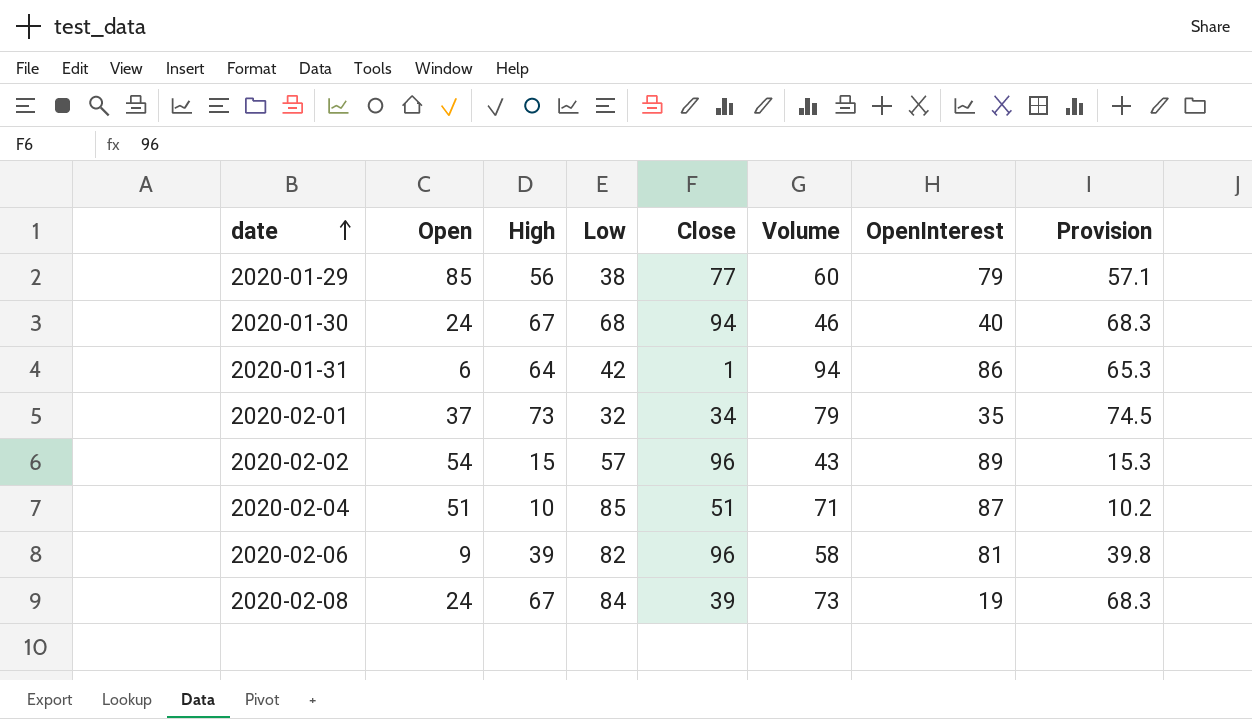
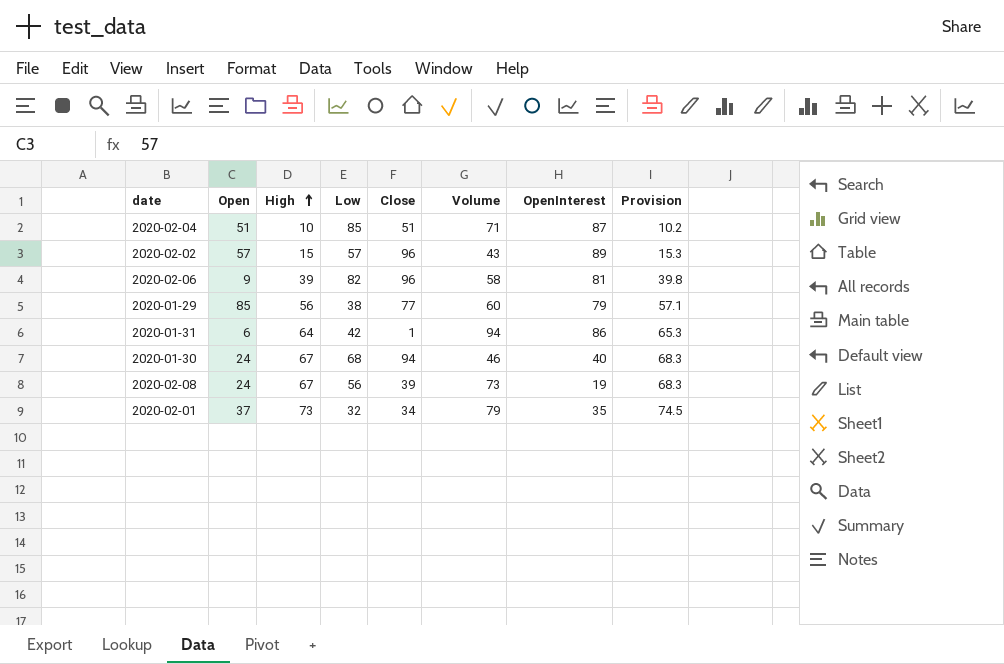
row order: date ascending -> High ascending
2020-02-02 | Open: 54 -> 57
2020-02-08 | Low: 84 -> 56

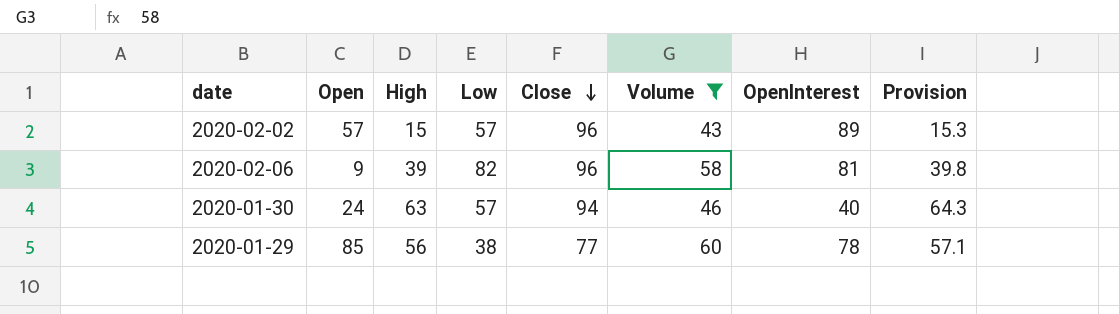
filter: none -> Volume <= 60
row order: High ascending -> Close descending
2020-01-30 | High: 67 -> 63
2020-01-30 | Low: 68 -> 57
2020-01-30 | Provision: 68.3 -> 64.3
2020-01-29 | OpenInterest: 79 -> 78

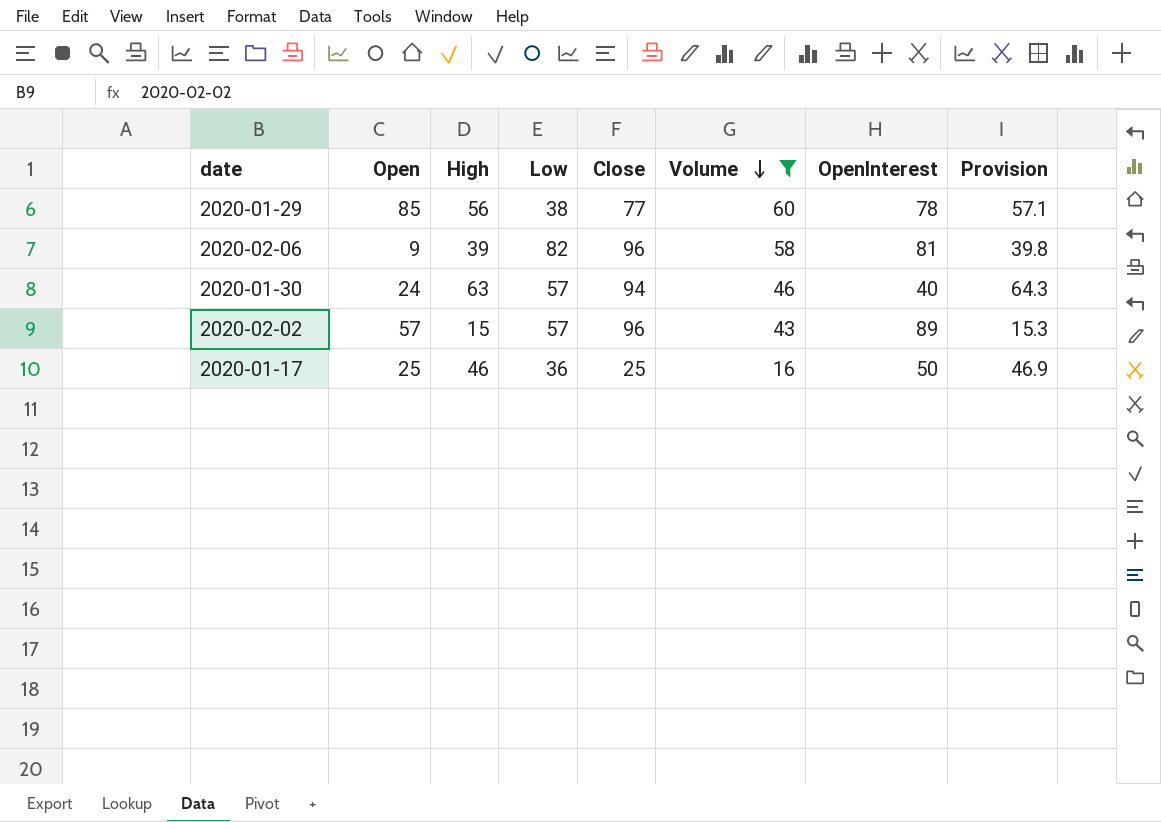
row order: Close descending -> Volume descending
row 2020-01-17: none -> 25 | 46 | 36 | 25 | 16 | 50 | 46.9

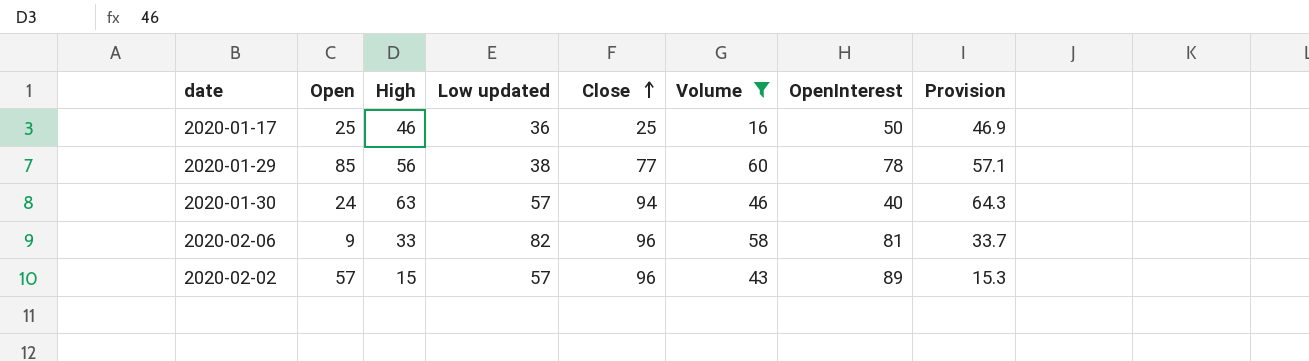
row order: Volume descending -> Close ascending
column name: Low -> Low updated
2020-02-06 | High: 39 -> 33
2020-02-06 | Provision: 39.8 -> 33.7

